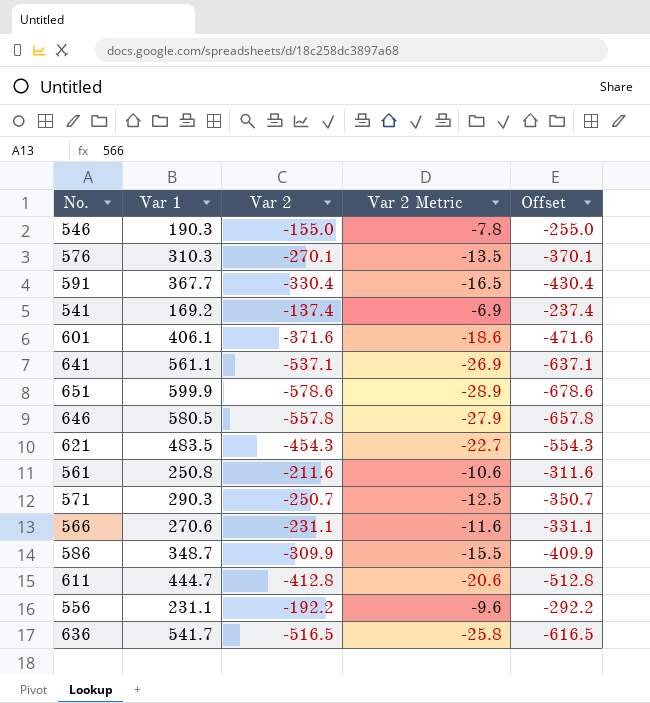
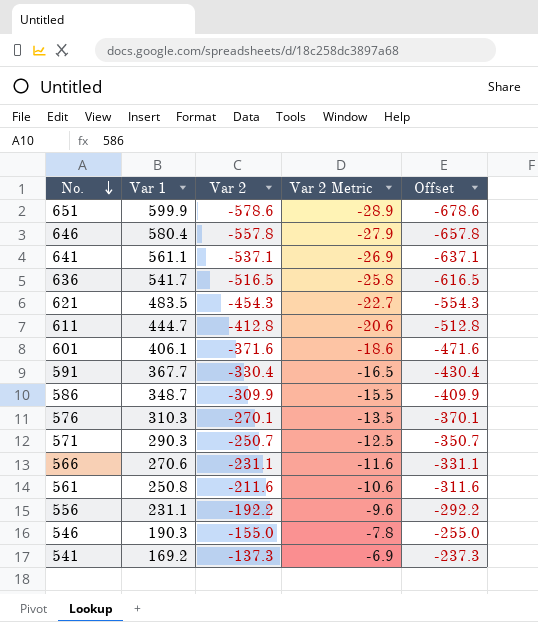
row order: none -> No. descending
646 | Var 1: 580.5 -> 580.4
541 | Var 2: -137.4 -> -137.3
541 | Offset: -237.4 -> -237.3

